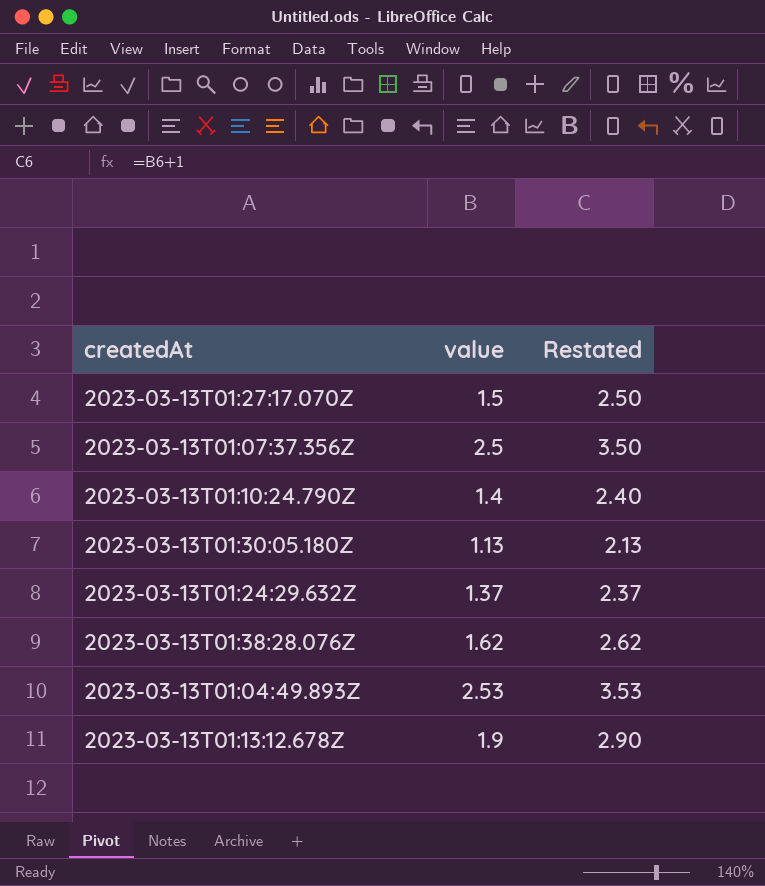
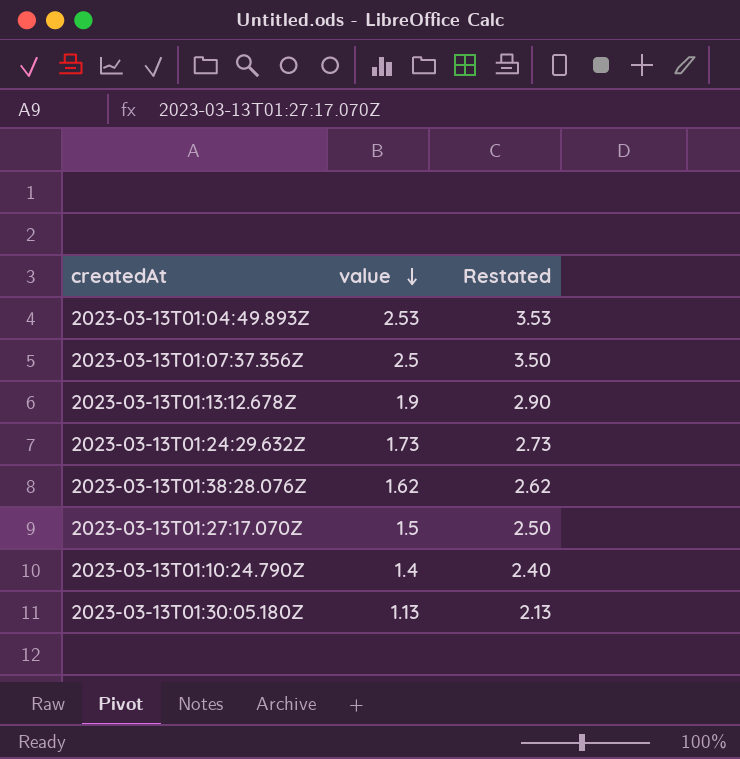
row order: none -> value descending
2023-03-13T01:24:29.632Z | value: 1.37 -> 1.73
2023-03-13T01:24:29.632Z | Restated: 2.37 -> 2.73

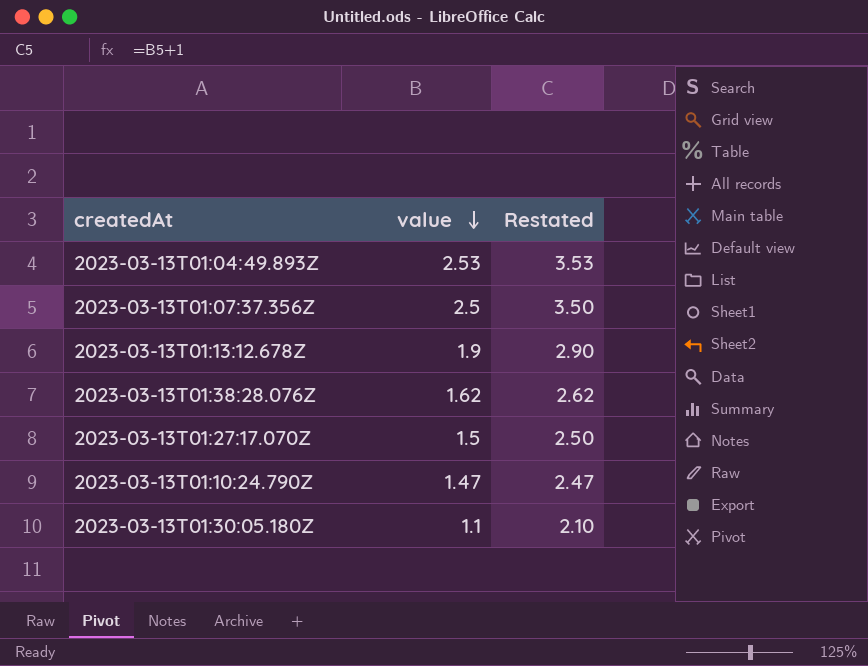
row 2023-03-13T01:24:29.632Z: 1.73 | 2.73 -> none
2023-03-13T01:10:24.790Z | value: 1.4 -> 1.47
2023-03-13T01:10:24.790Z | Restated: 2.40 -> 2.47
2023-03-13T01:30:05.180Z | value: 1.13 -> 1.1
2023-03-13T01:30:05.180Z | Restated: 2.13 -> 2.10

